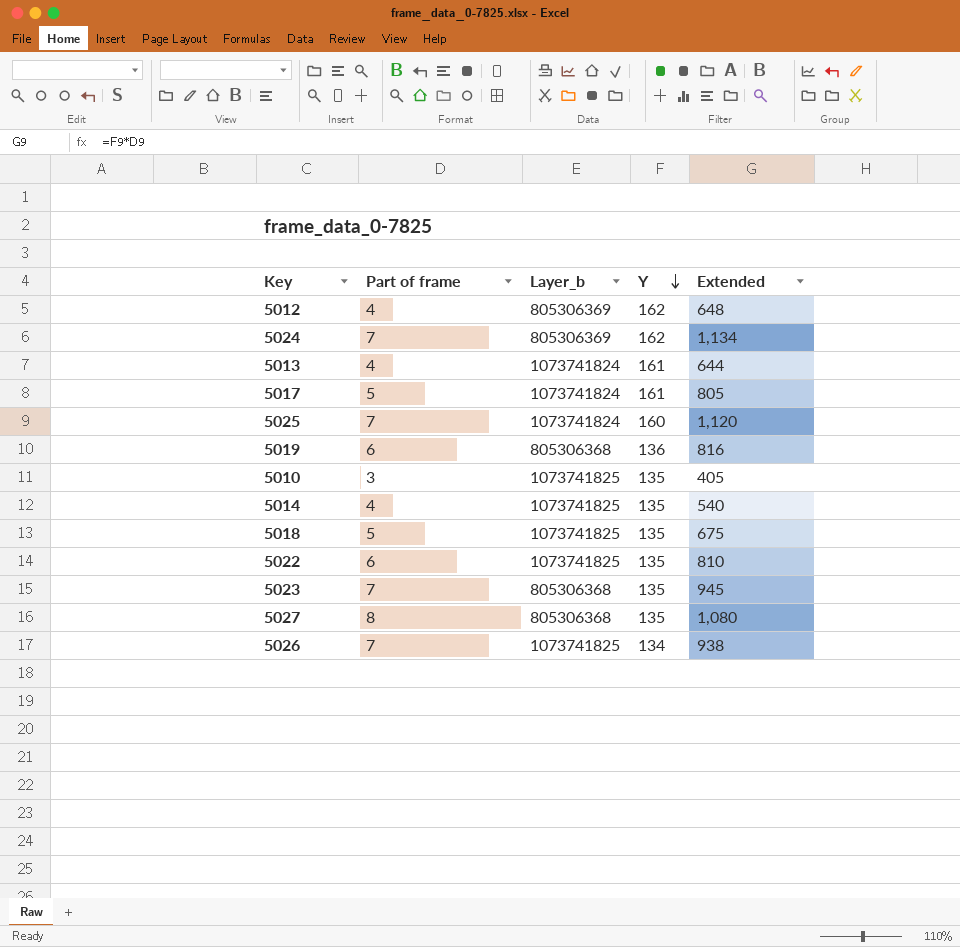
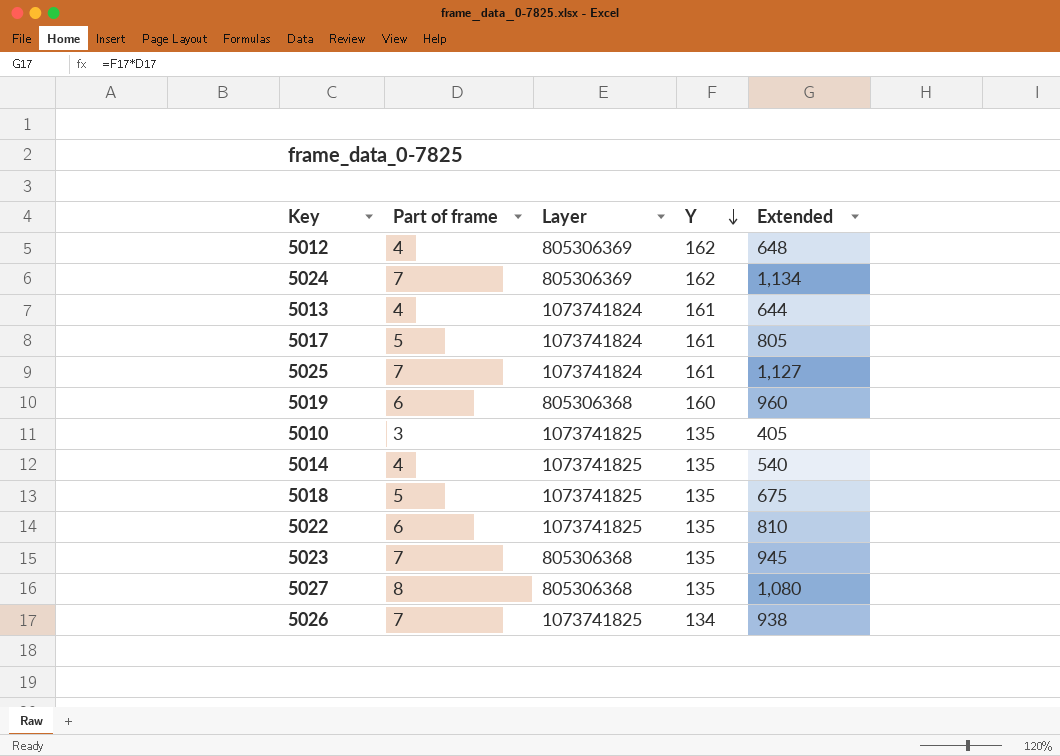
column name: Layer_b -> Layer
5025 | Y: 160 -> 161
5025 | Extended: 1,120 -> 1,127
5019 | Y: 136 -> 160
5019 | Extended: 816 -> 960

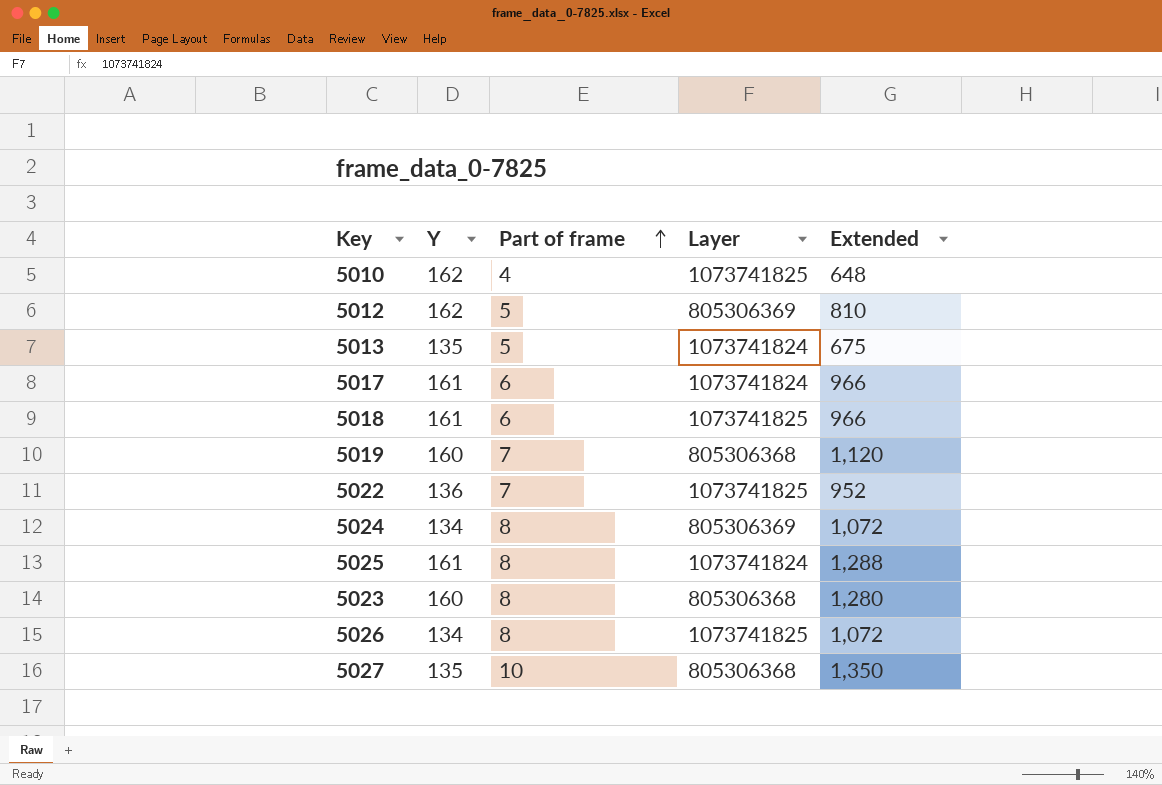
row order: Y descending -> Part of frame ascending
column Y | position: 4 -> 2
row 5014: 4 | 1073741825 | 135 | 540 -> none
5010 | Y: 135 -> 162
5010 | Part of frame: 3 -> 4
5010 | Extended: 405 -> 648
5012 | Part of frame: 4 -> 5
5012 | Extended: 648 -> 810
5013 | Y: 161 -> 135
5013 | Part of frame: 4 -> 5
5013 | Extended: 644 -> 675
5017 | Part of frame: 5 -> 6
5017 | Extended: 805 -> 966
5018 | Y: 135 -> 161
5018 | Part of frame: 5 -> 6
5018 | Extended: 675 -> 966
5019 | Part of frame: 6 -> 7
5019 | Extended: 960 -> 1,120
5022 | Y: 135 -> 136
5022 | Part of frame: 6 -> 7
5022 | Extended: 810 -> 952
5024 | Y: 162 -> 134
5024 | Part of frame: 7 -> 8
5024 | Extended: 1,134 -> 1,072
5025 | Part of frame: 7 -> 8
5025 | Extended: 1,127 -> 1,288
5023 | Y: 135 -> 160
5023 | Part of frame: 7 -> 8
5023 | Extended: 945 -> 1,280
5026 | Part of frame: 7 -> 8
5026 | Extended: 938 -> 1,072
5027 | Part of frame: 8 -> 10
5027 | Extended: 1,080 -> 1,350

